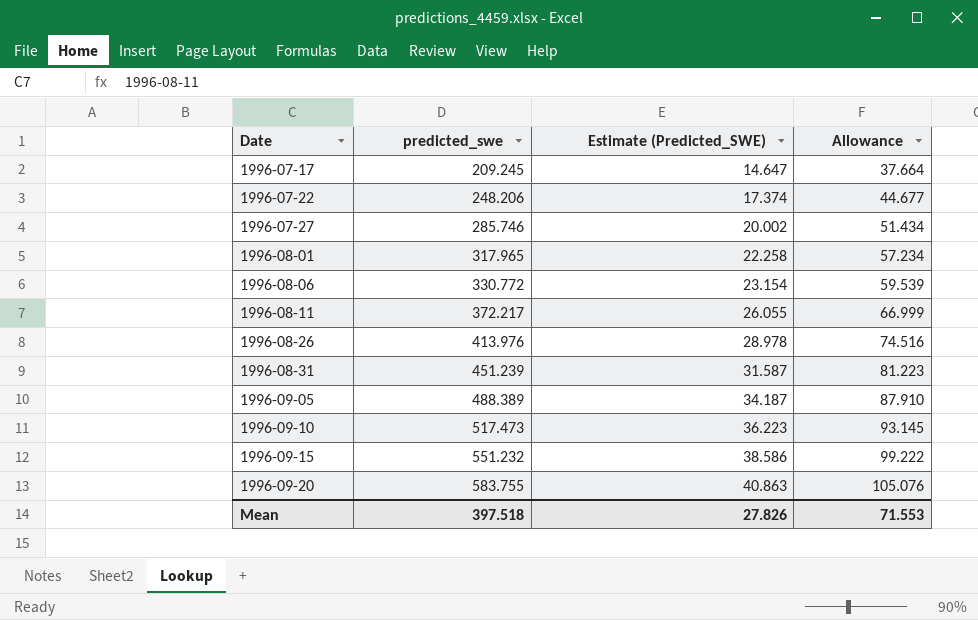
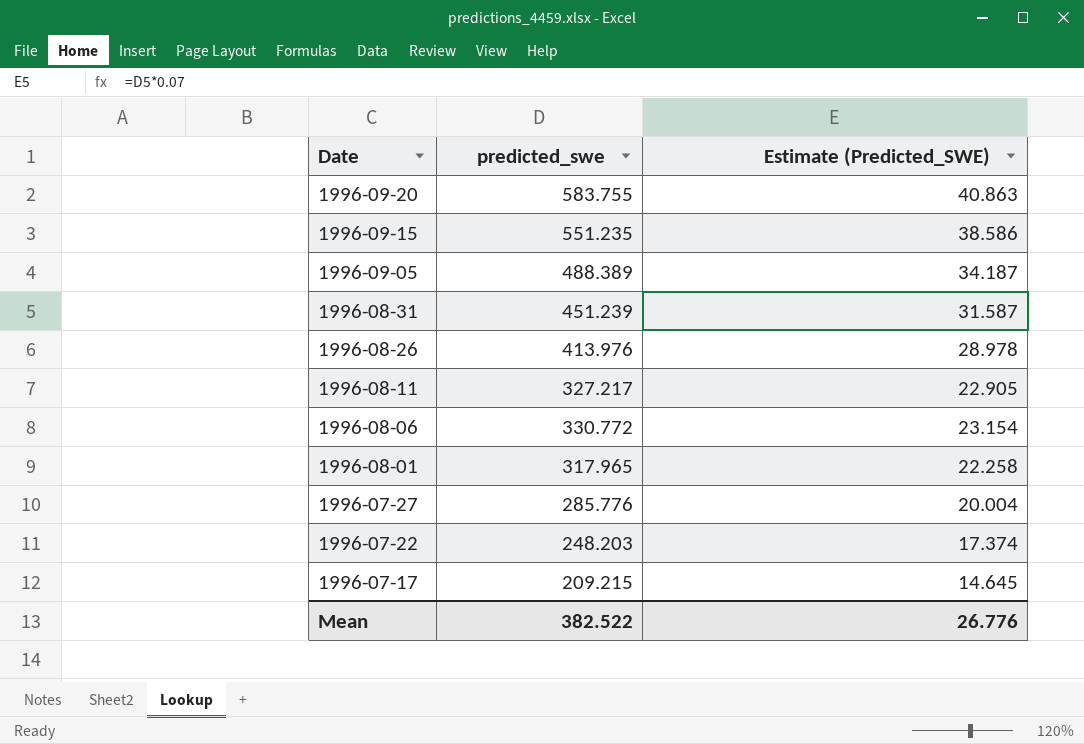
row order: Date ascending -> Date descending
column Allowance | formula: [predicted_swe] * 0.18 -> none
row 1996-09-10: 517.473 | 36.223 | 93.145 -> none
1996-09-15 | predicted_swe: 551.232 -> 551.235
1996-08-11 | predicted_swe: 372.217 -> 327.217
1996-08-11 | Estimate (Predicted_SWE): 26.055 -> 22.905
1996-07-27 | predicted_swe: 285.746 -> 285.776
1996-07-27 | Estimate (Predicted_SWE): 20.002 -> 20.004
1996-07-22 | predicted_swe: 248.206 -> 248.203
1996-07-17 | predicted_swe: 209.245 -> 209.215
1996-07-17 | Estimate (Predicted_SWE): 14.647 -> 14.645
Mean | predicted_swe: 397.518 -> 382.522
Mean | Estimate (Predicted_SWE): 27.826 -> 26.776

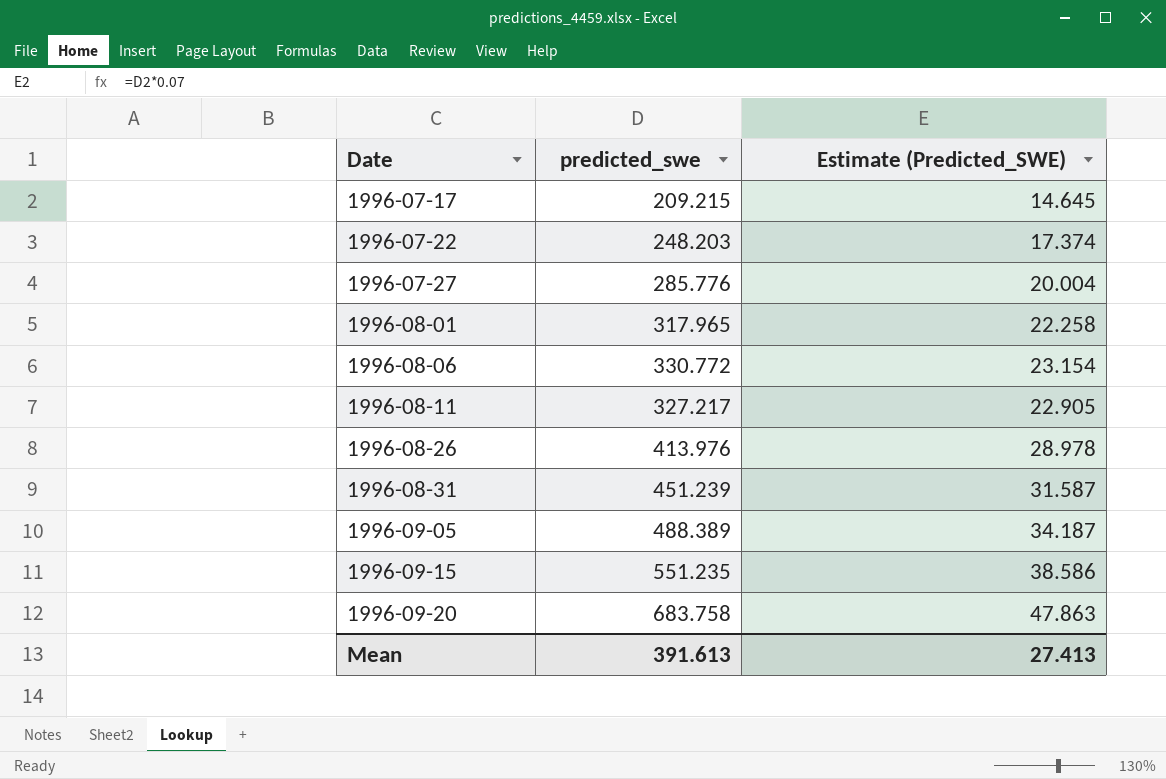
row order: Date descending -> Date ascending
1996-09-20 | predicted_swe: 583.755 -> 683.758
1996-09-20 | Estimate (Predicted_SWE): 40.863 -> 47.863
Mean | predicted_swe: 382.522 -> 391.613
Mean | Estimate (Predicted_SWE): 26.776 -> 27.413

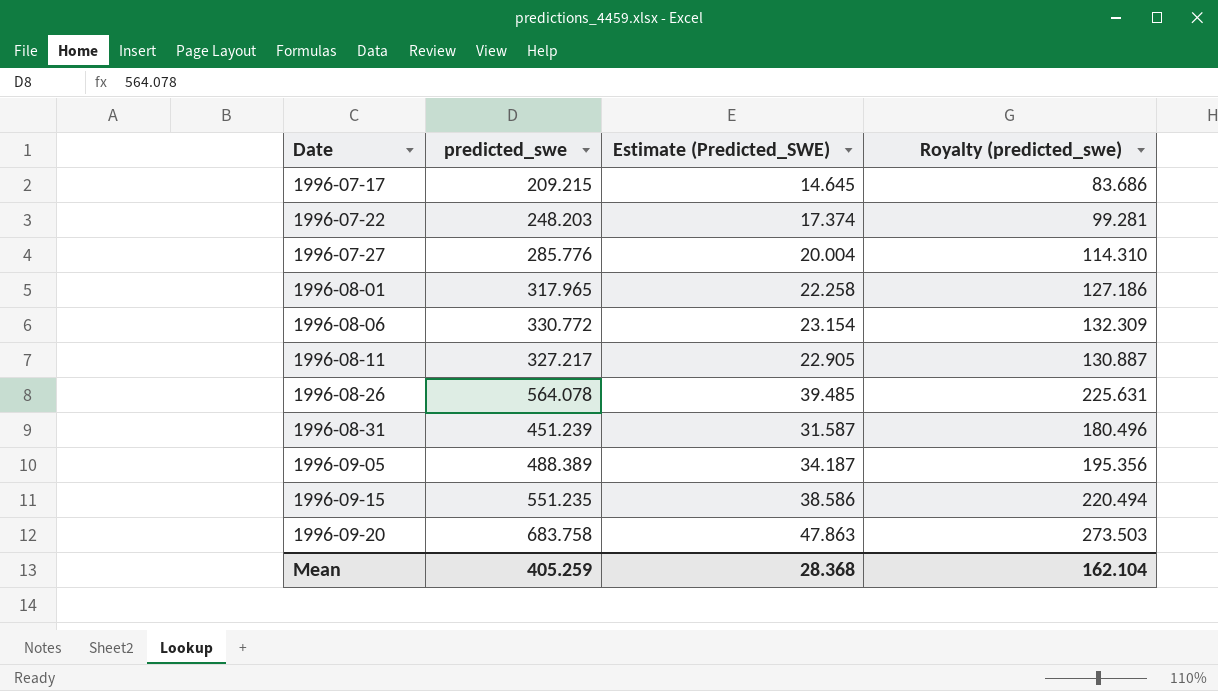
column Royalty (predicted_swe) | formula: none -> [predicted_swe] * 0.4
1996-08-26 | predicted_swe: 413.976 -> 564.078
1996-08-26 | Estimate (Predicted_SWE): 28.978 -> 39.485
Mean | predicted_swe: 391.613 -> 405.259
Mean | Estimate (Predicted_SWE): 27.413 -> 28.368

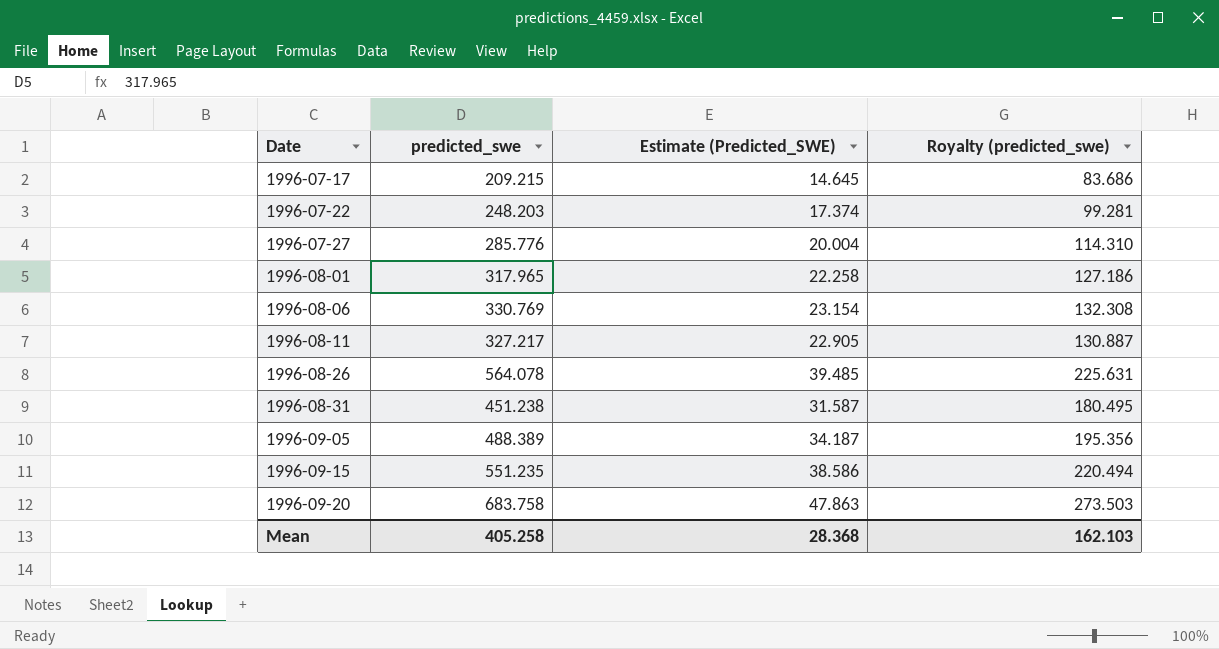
1996-08-06 | predicted_swe: 330.772 -> 330.769
1996-08-06 | Royalty (predicted_swe): 132.309 -> 132.308
1996-08-31 | predicted_swe: 451.239 -> 451.238
1996-08-31 | Royalty (predicted_swe): 180.496 -> 180.495
Mean | predicted_swe: 405.259 -> 405.258
Mean | Royalty (predicted_swe): 162.104 -> 162.103

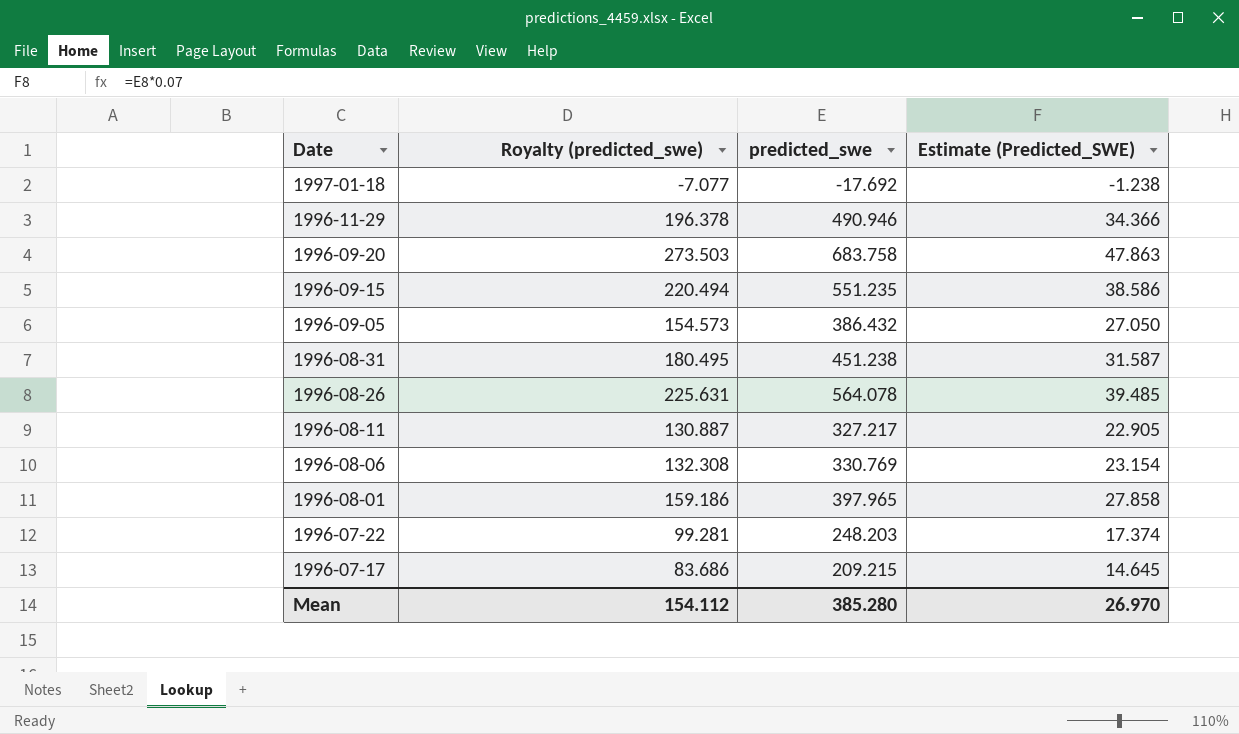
row order: Date ascending -> Date descending
column Royalty (predicted_swe) | position: 4 -> 2
row 1996-07-27: 285.776 | 20.004 | 114.310 -> none
row 1997-01-18: none -> -7.077 | -17.692 | -1.238
row 1996-11-29: none -> 196.378 | 490.946 | 34.366
1996-09-05 | Royalty (predicted_swe): 195.356 -> 154.573
1996-09-05 | predicted_swe: 488.389 -> 386.432
1996-09-05 | Estimate (Predicted_SWE): 34.187 -> 27.050
1996-08-01 | Royalty (predicted_swe): 127.186 -> 159.186
1996-08-01 | predicted_swe: 317.965 -> 397.965
1996-08-01 | Estimate (Predicted_SWE): 22.258 -> 27.858
Mean | Royalty (predicted_swe): 162.103 -> 154.112
Mean | predicted_swe: 405.258 -> 385.280
Mean | Estimate (Predicted_SWE): 28.368 -> 26.970

